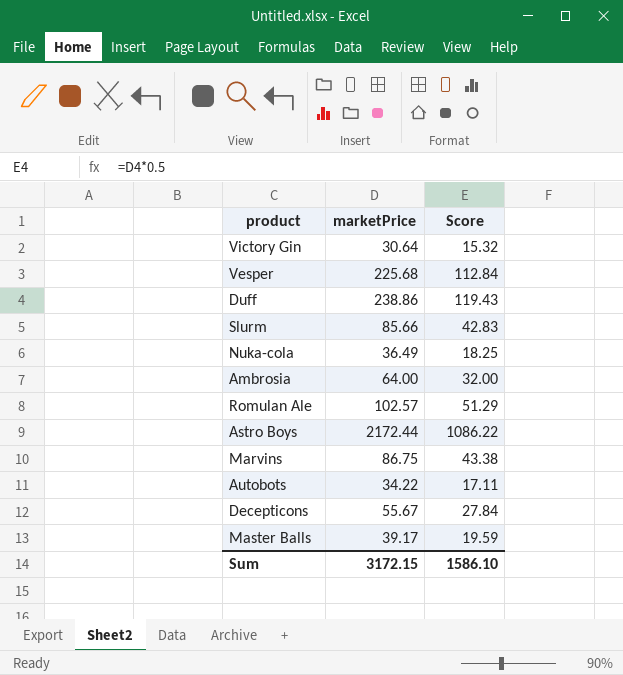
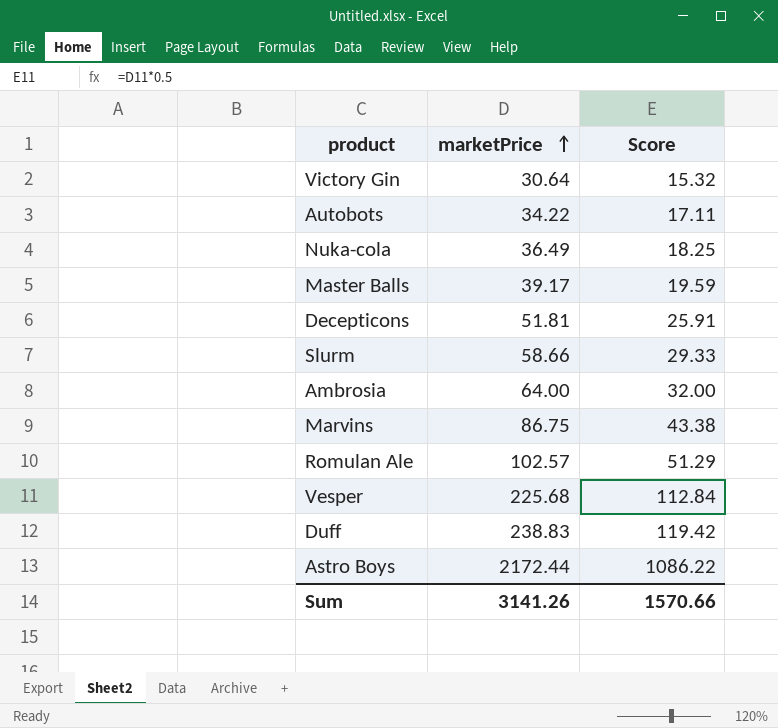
row order: none -> marketPrice ascending
Decepticons | marketPrice: 55.67 -> 51.81
Decepticons | Score: 27.84 -> 25.91
Slurm | marketPrice: 85.66 -> 58.66
Slurm | Score: 42.83 -> 29.33
Duff | marketPrice: 238.86 -> 238.83
Duff | Score: 119.43 -> 119.42
Sum | marketPrice: 3172.15 -> 3141.26
Sum | Score: 1586.10 -> 1570.66

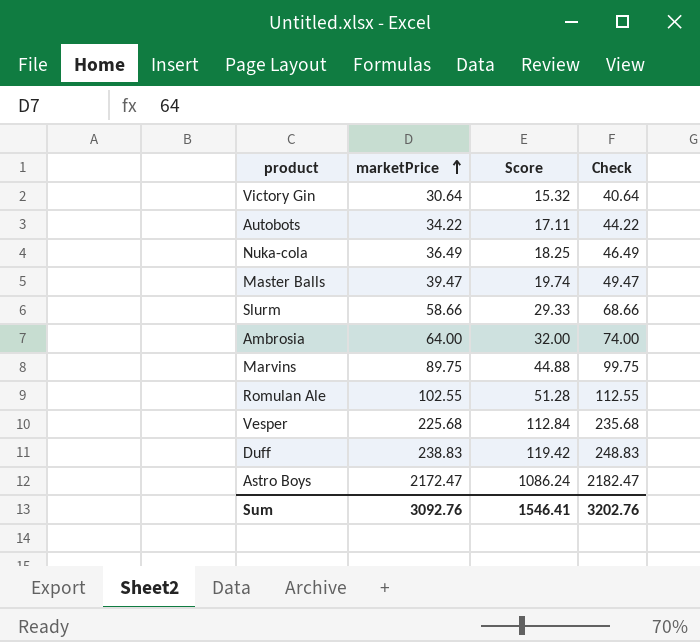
column Check | formula: none -> [marketPrice] + 10
row Decepticons: 51.81 | 25.91 -> none
Master Balls | marketPrice: 39.17 -> 39.47
Master Balls | Score: 19.59 -> 19.74
Marvins | marketPrice: 86.75 -> 89.75
Marvins | Score: 43.38 -> 44.88
Romulan Ale | marketPrice: 102.57 -> 102.55
Romulan Ale | Score: 51.29 -> 51.28
Astro Boys | marketPrice: 2172.44 -> 2172.47
Astro Boys | Score: 1086.22 -> 1086.24
Sum | marketPrice: 3141.26 -> 3092.76
Sum | Score: 1570.66 -> 1546.41

